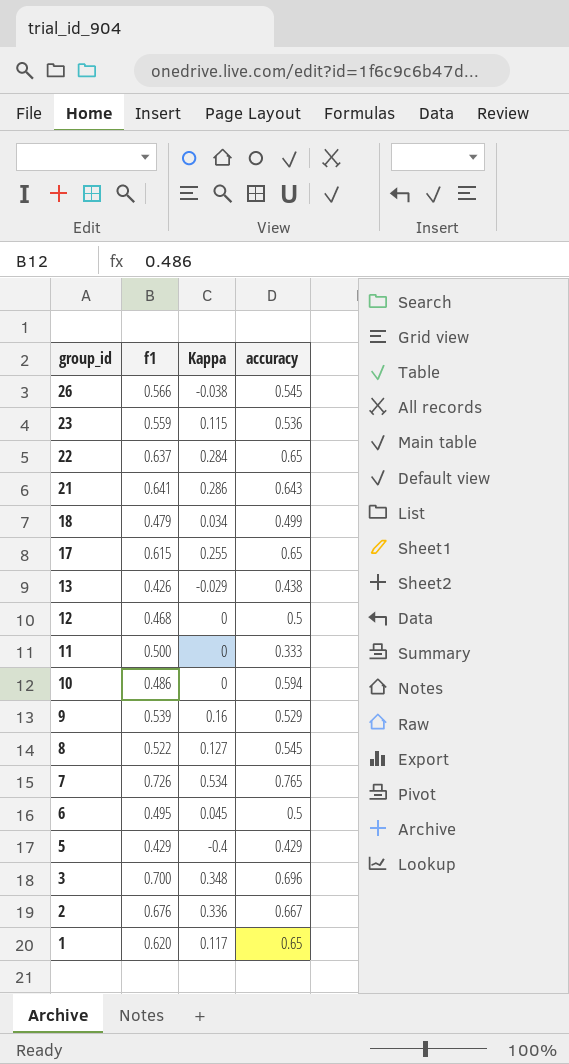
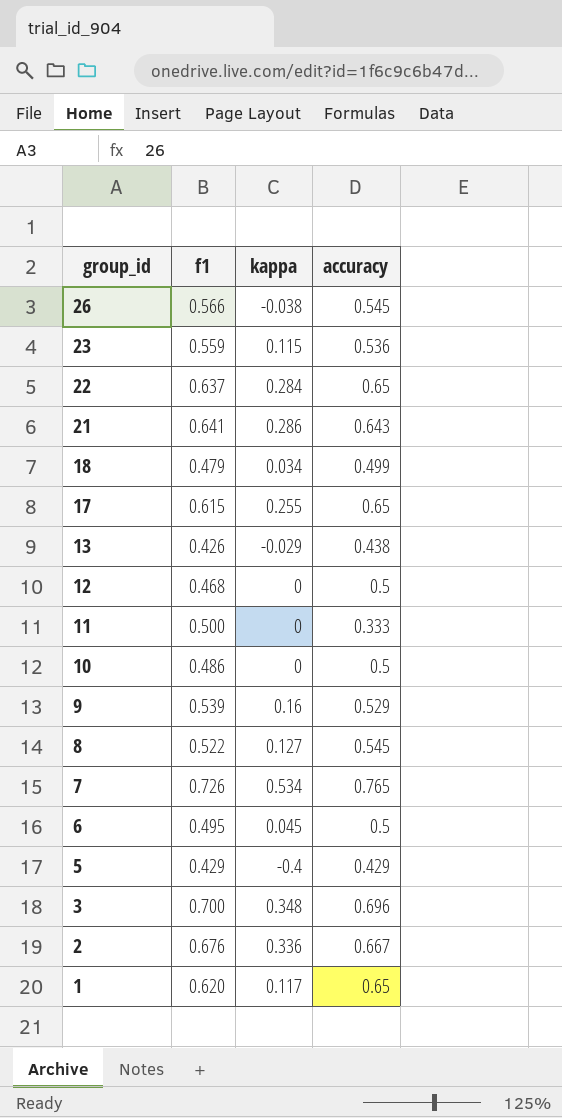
column name: Kappa -> kappa
10 | accuracy: 0.594 -> 0.5

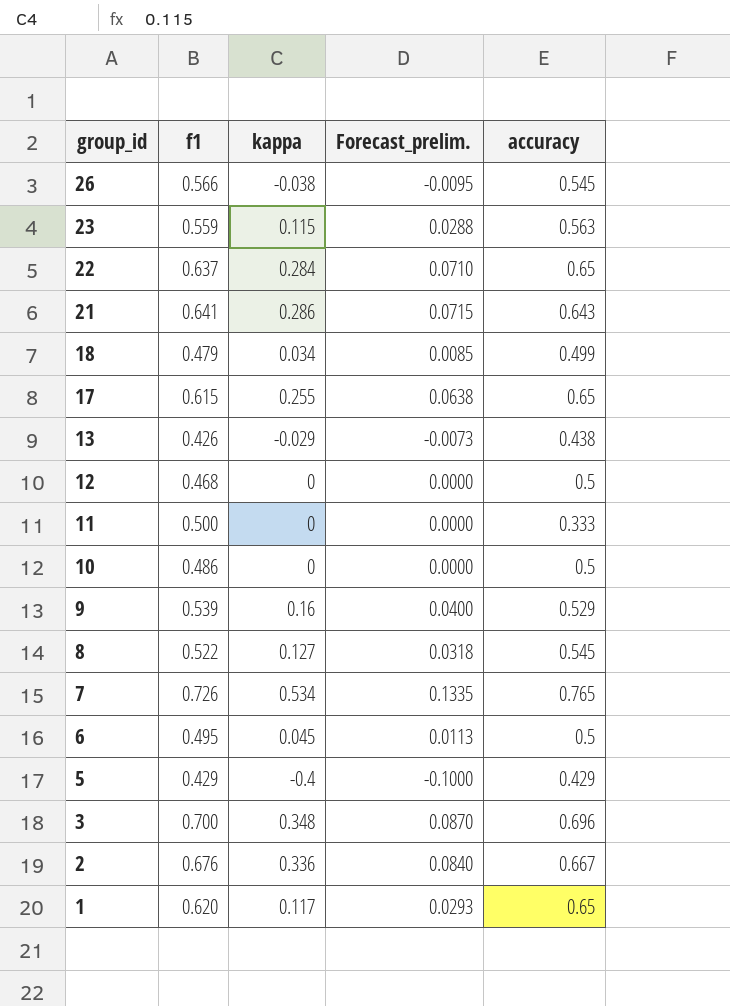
column Forecast_prelim. | formula: none -> [kappa] * 0.25
23 | accuracy: 0.536 -> 0.563

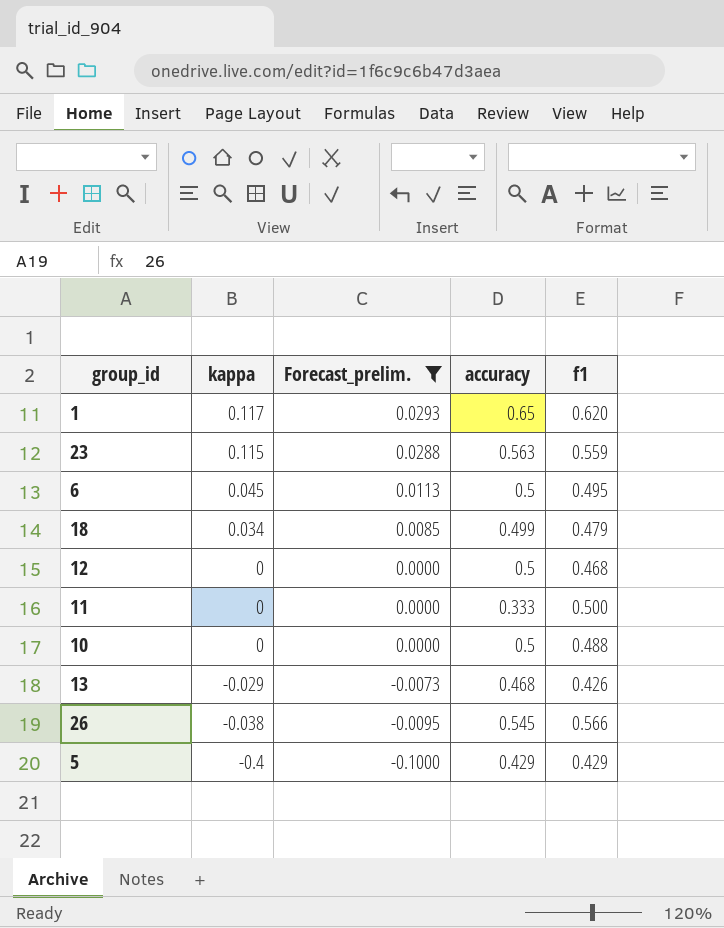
filter: none -> Forecast_prelim. <= 0.0293
row order: group_id descending -> kappa descending
column f1 | position: 2 -> 5
10 | f1: 0.486 -> 0.488
13 | accuracy: 0.438 -> 0.468

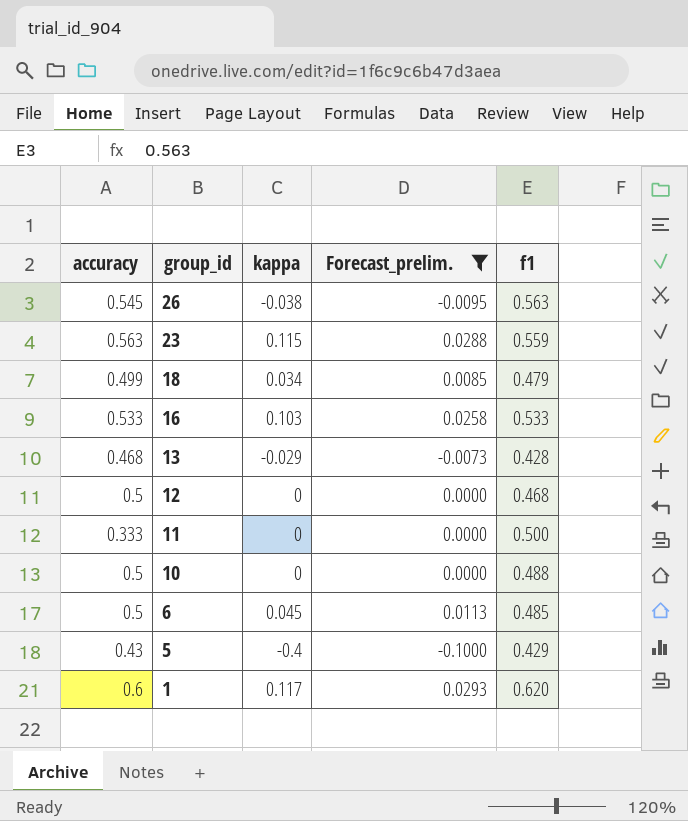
row order: kappa descending -> group_id descending
column accuracy | position: 4 -> 1
26 | f1: 0.566 -> 0.563
row 16: none -> 0.533 | 0.103 | 0.0258 | 0.533
13 | f1: 0.426 -> 0.428
6 | f1: 0.495 -> 0.485
5 | accuracy: 0.429 -> 0.43
1 | accuracy: 0.65 -> 0.6

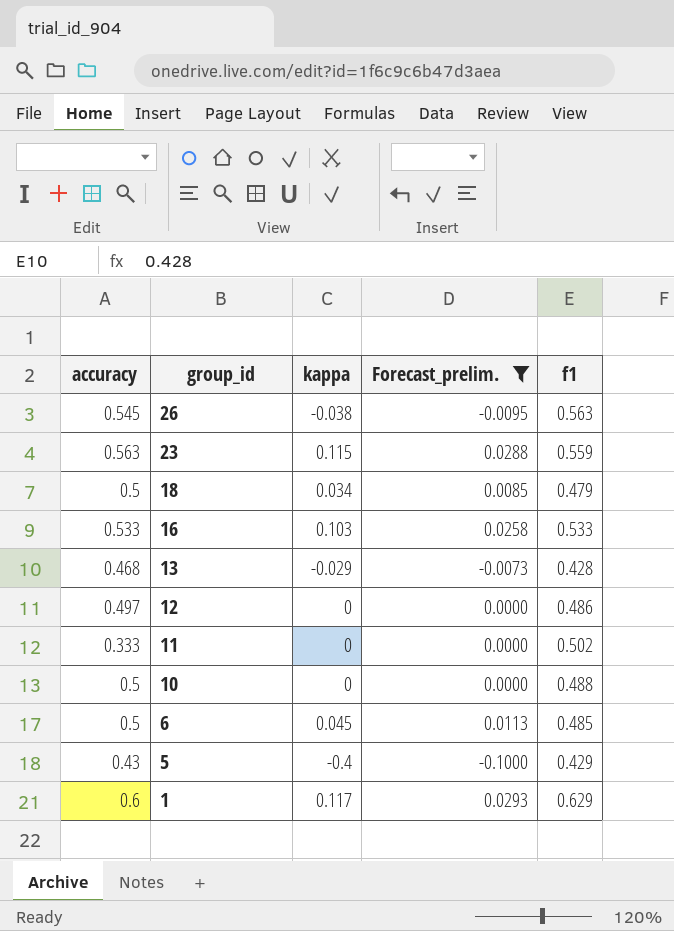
18 | accuracy: 0.499 -> 0.5
12 | accuracy: 0.5 -> 0.497
12 | f1: 0.468 -> 0.486
11 | f1: 0.500 -> 0.502
1 | f1: 0.620 -> 0.629

